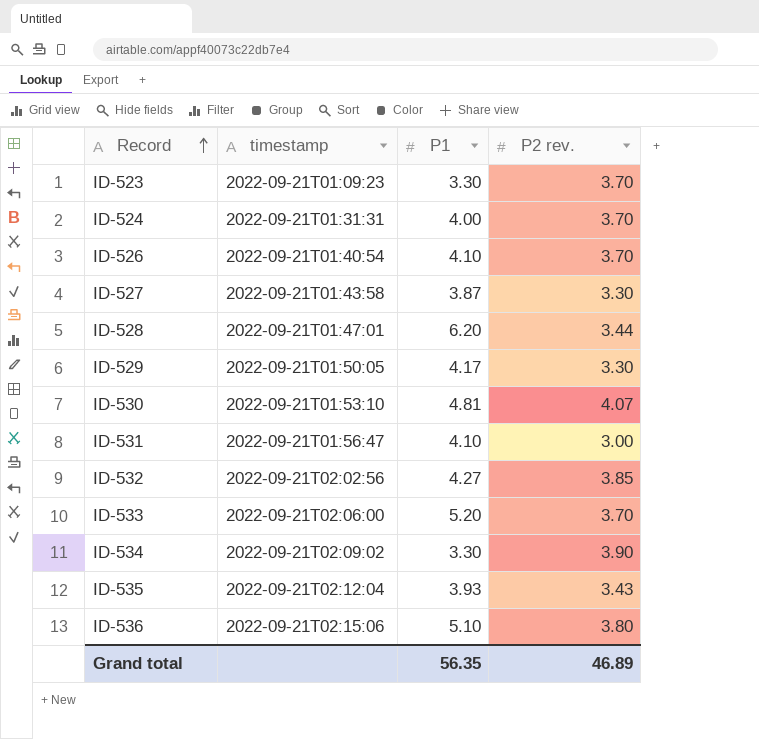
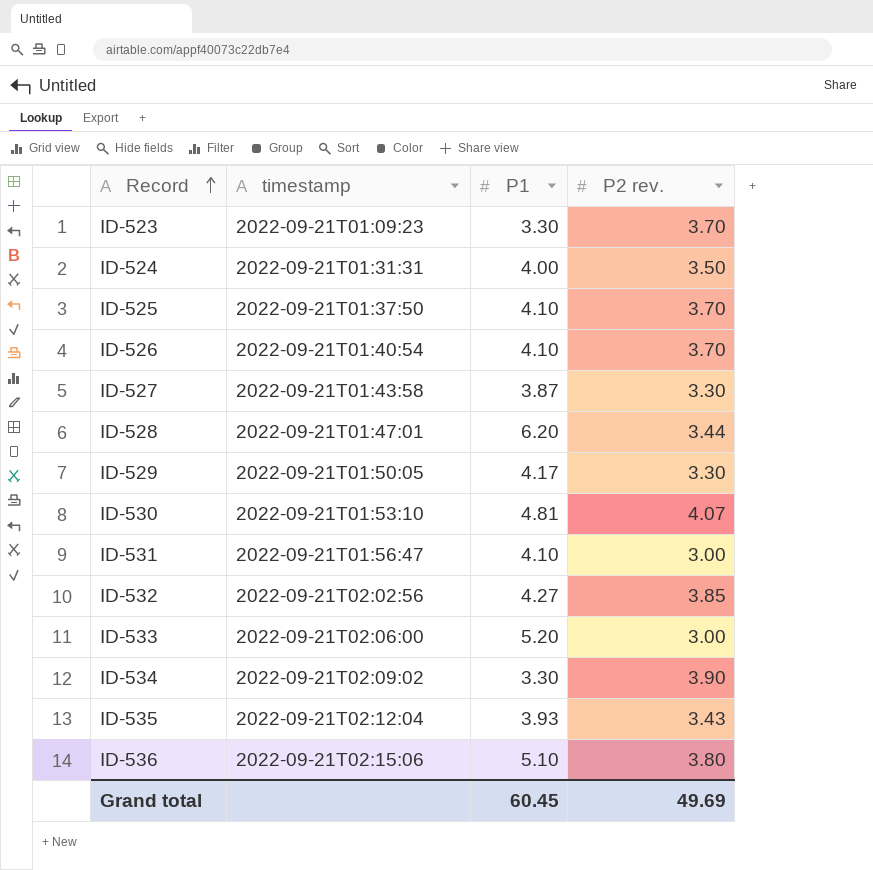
ID-524 | P2 rev.: 3.70 -> 3.50
row ID-525: none -> 2022-09-21T01:37:50 | 4.10 | 3.70
ID-533 | P2 rev.: 3.70 -> 3.00
Grand total | P1: 56.35 -> 60.45
Grand total | P2 rev.: 46.89 -> 49.69

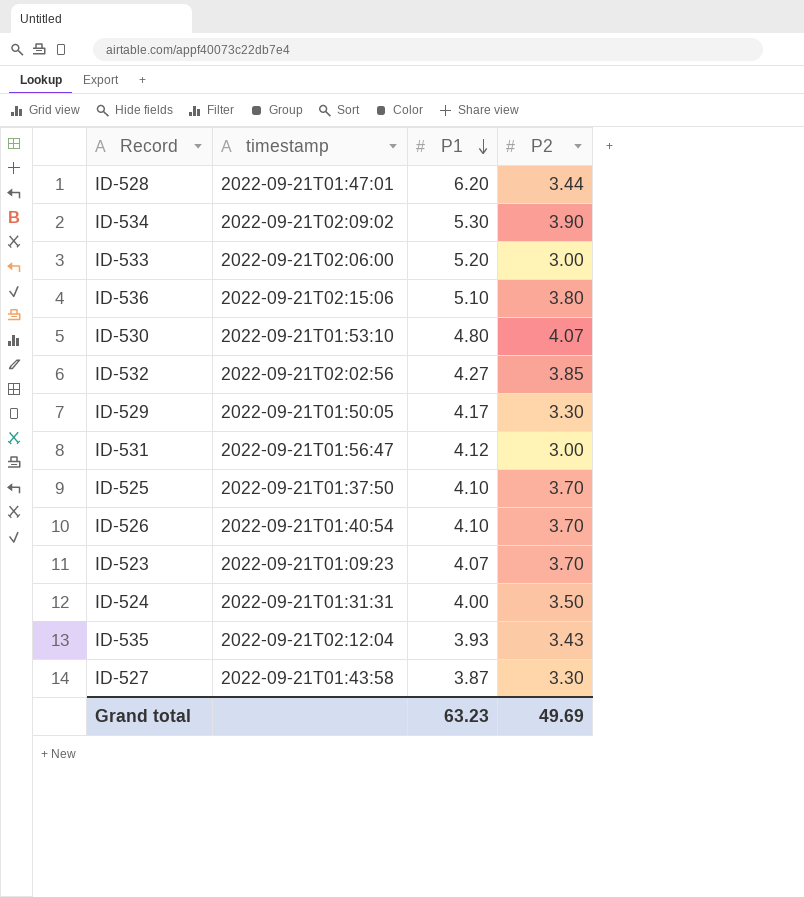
row order: Record ascending -> P1 descending
column name: P2 rev. -> P2
ID-534 | P1: 3.30 -> 5.30
ID-530 | P1: 4.81 -> 4.80
ID-531 | P1: 4.10 -> 4.12
ID-523 | P1: 3.30 -> 4.07
Grand total | P1: 60.45 -> 63.23

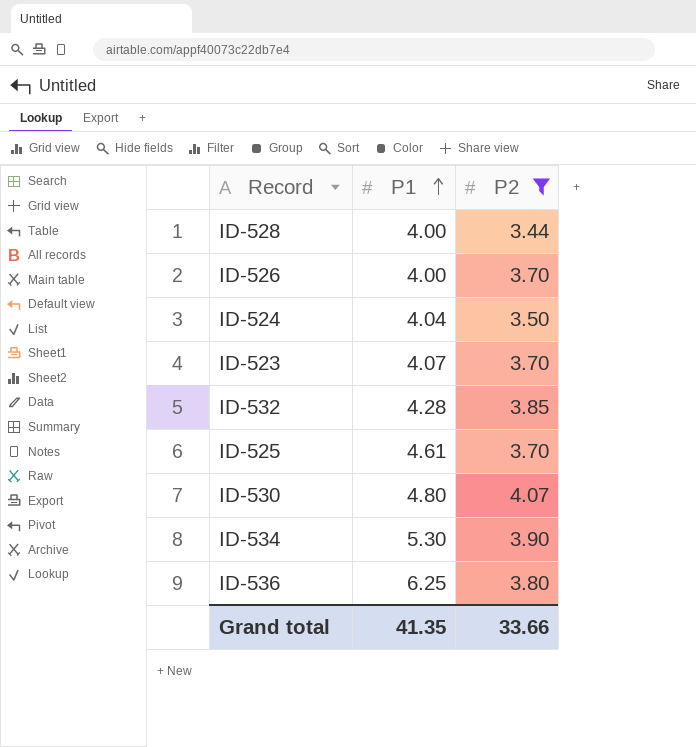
filter: none -> P2 >= 3.44
row order: P1 descending -> P1 ascending
column timestamp | position: 2 -> none
ID-528 | P1: 6.20 -> 4.00
ID-526 | P1: 4.10 -> 4.00
ID-524 | P1: 4.00 -> 4.04
ID-532 | P1: 4.27 -> 4.28
ID-525 | P1: 4.10 -> 4.61
ID-536 | P1: 5.10 -> 6.25
Grand total | P1: 63.23 -> 41.35
Grand total | P2: 49.69 -> 33.66

